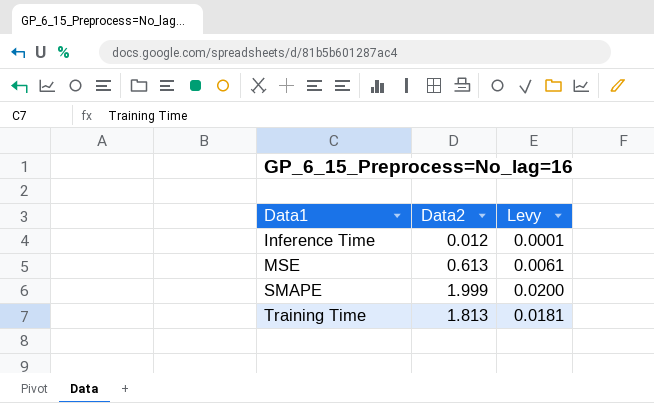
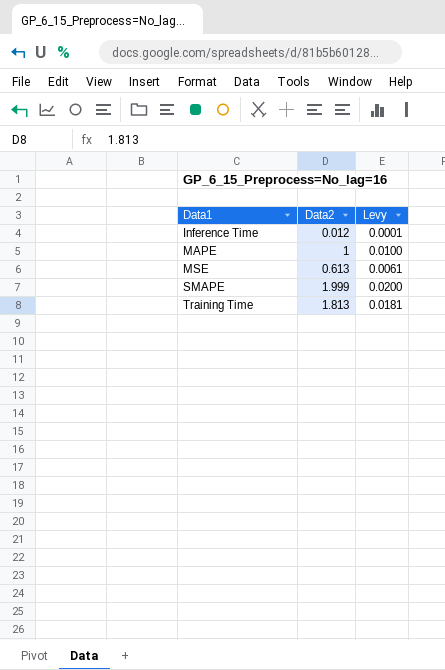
row MAPE: none -> 1 | 0.0100

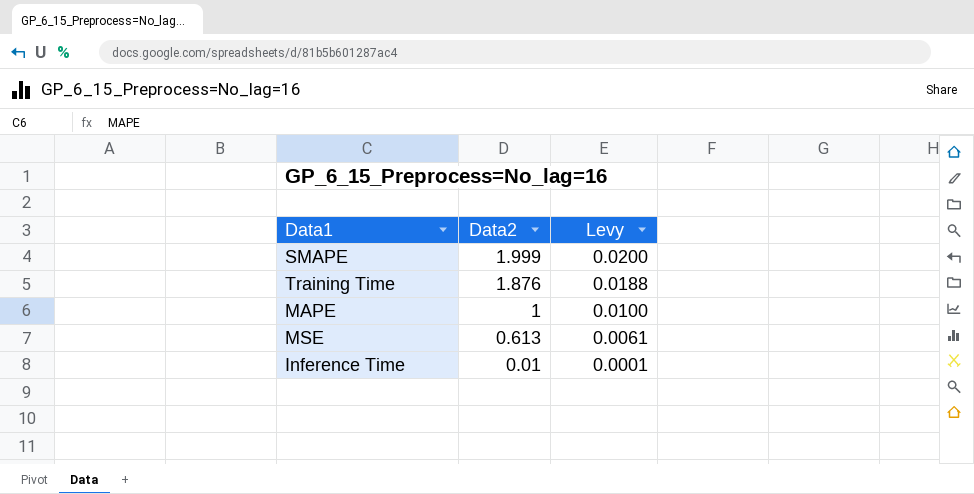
row order: Data1 ascending -> Data2 descending
Training Time | Data2: 1.813 -> 1.876
Training Time | Levy: 0.0181 -> 0.0188
Inference Time | Data2: 0.012 -> 0.01

